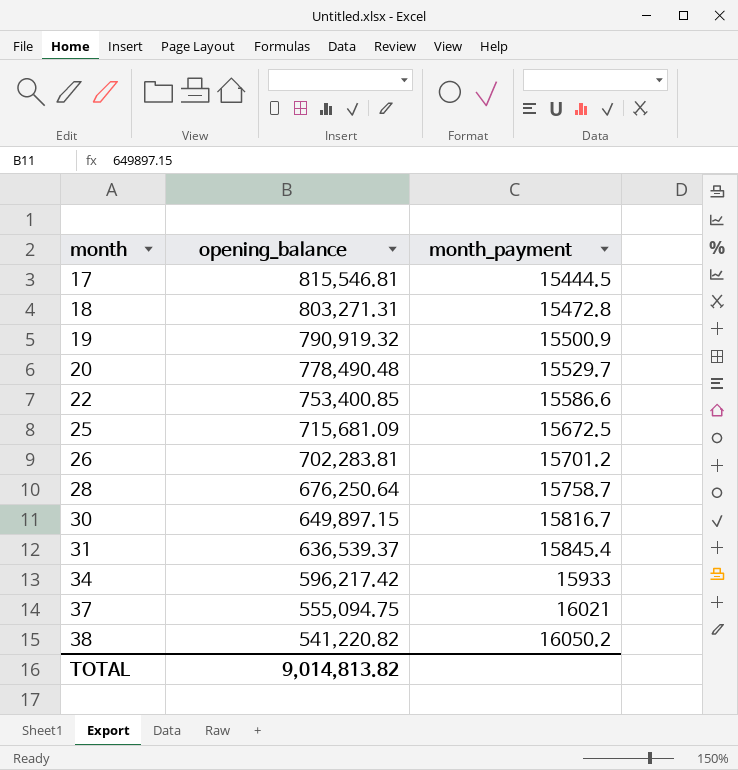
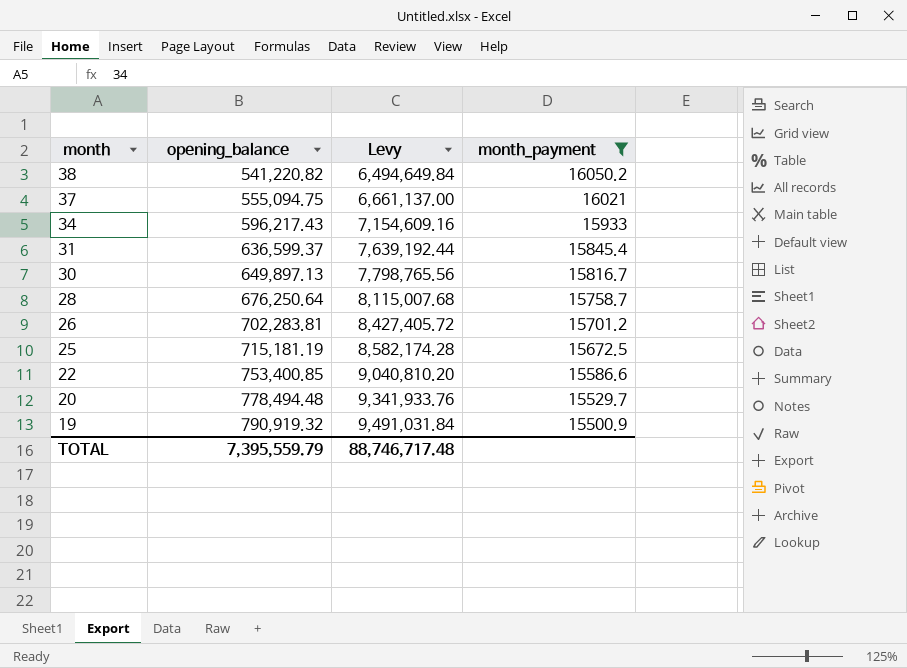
filter: none -> month_payment >= 15500.9
row order: month ascending -> month descending
column Levy | formula: none -> [opening_balance] * 12
34 | opening_balance: 596,217.42 -> 596,217.43
31 | opening_balance: 636,539.37 -> 636,599.37
30 | opening_balance: 649,897.15 -> 649,897.13
25 | opening_balance: 715,681.09 -> 715,181.19
20 | opening_balance: 778,490.48 -> 778,494.48
TOTAL | opening_balance: 9,014,813.82 -> 7,395,559.79

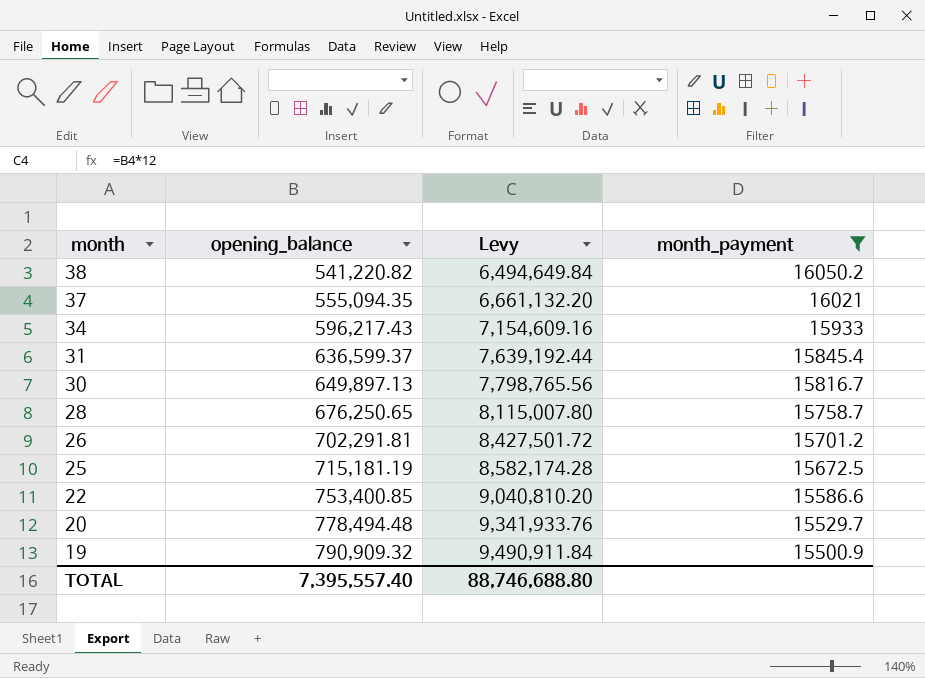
37 | opening_balance: 555,094.75 -> 555,094.35
37 | Levy: 6,661,137.00 -> 6,661,132.20
28 | opening_balance: 676,250.64 -> 676,250.65
28 | Levy: 8,115,007.68 -> 8,115,007.80
26 | opening_balance: 702,283.81 -> 702,291.81
26 | Levy: 8,427,405.72 -> 8,427,501.72
19 | opening_balance: 790,919.32 -> 790,909.32
19 | Levy: 9,491,031.84 -> 9,490,911.84
TOTAL | opening_balance: 7,395,559.79 -> 7,395,557.40
TOTAL | Levy: 88,746,717.48 -> 88,746,688.80

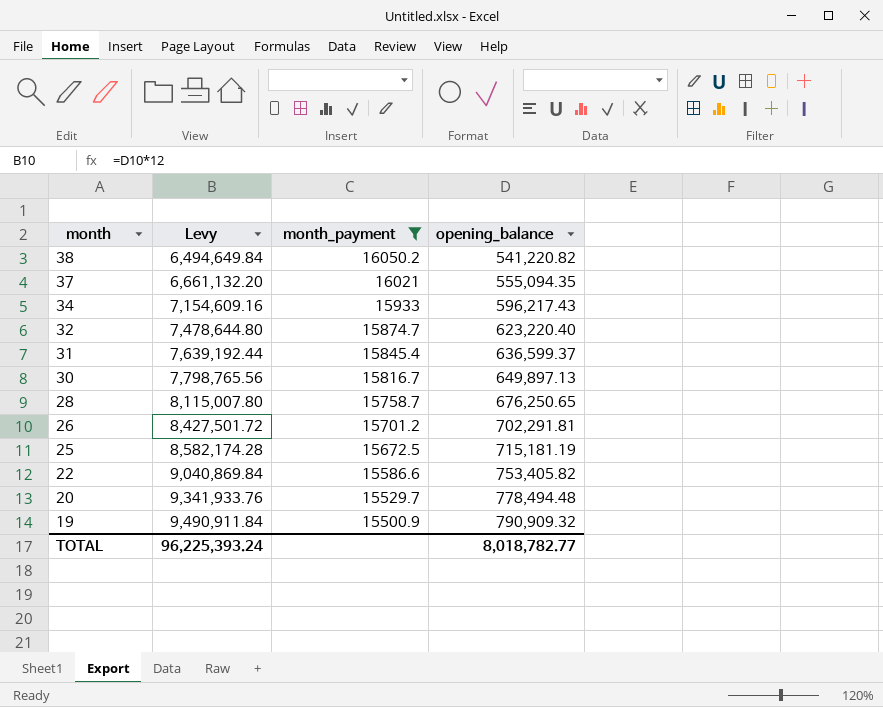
column opening_balance | position: 2 -> 4
row 32: none -> 7,478,644.80 | 15874.7 | 623,220.40
22 | Levy: 9,040,810.20 -> 9,040,869.84
22 | opening_balance: 753,400.85 -> 753,405.82
TOTAL | Levy: 88,746,688.80 -> 96,225,393.24
TOTAL | opening_balance: 7,395,557.40 -> 8,018,782.77

